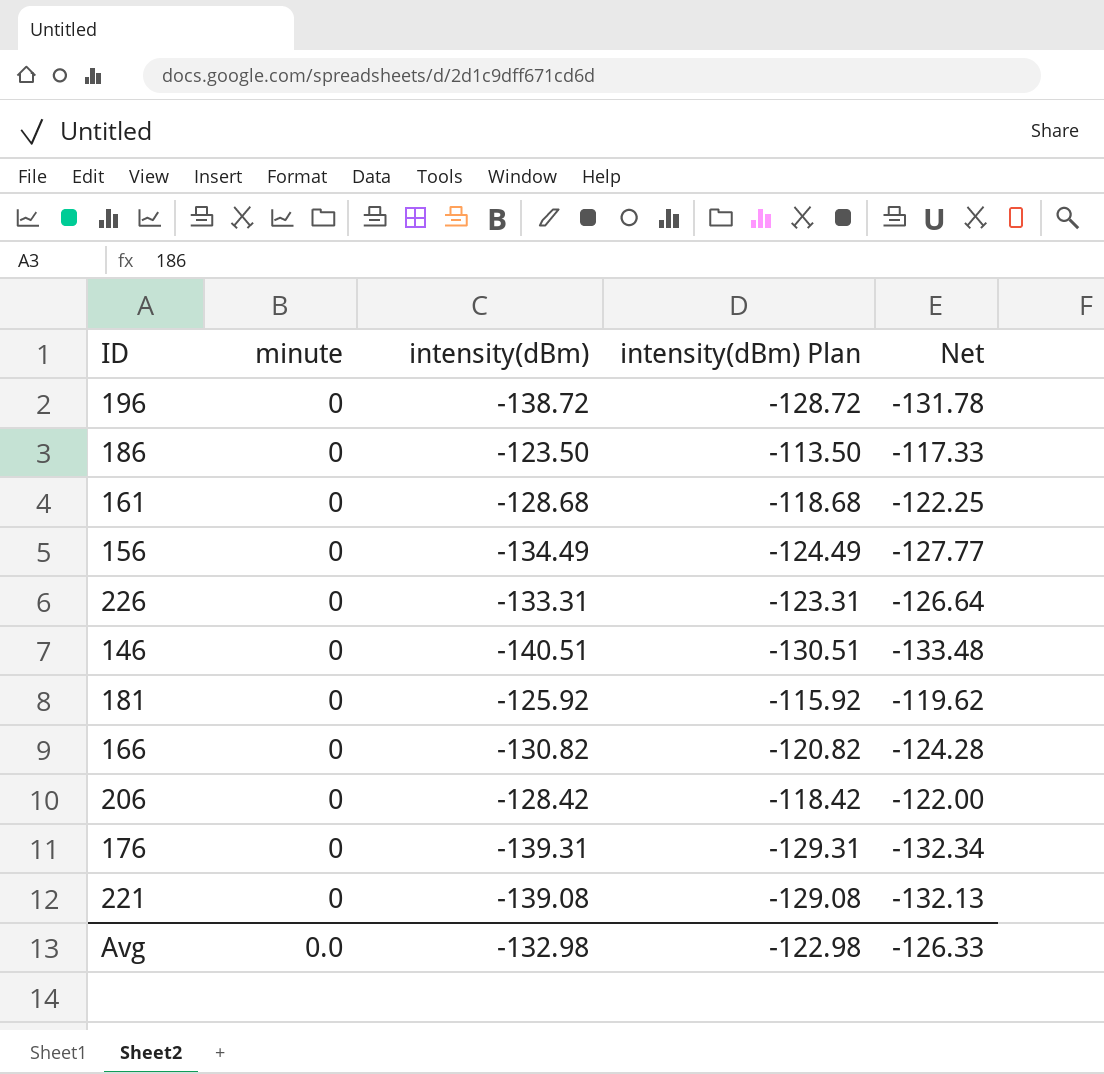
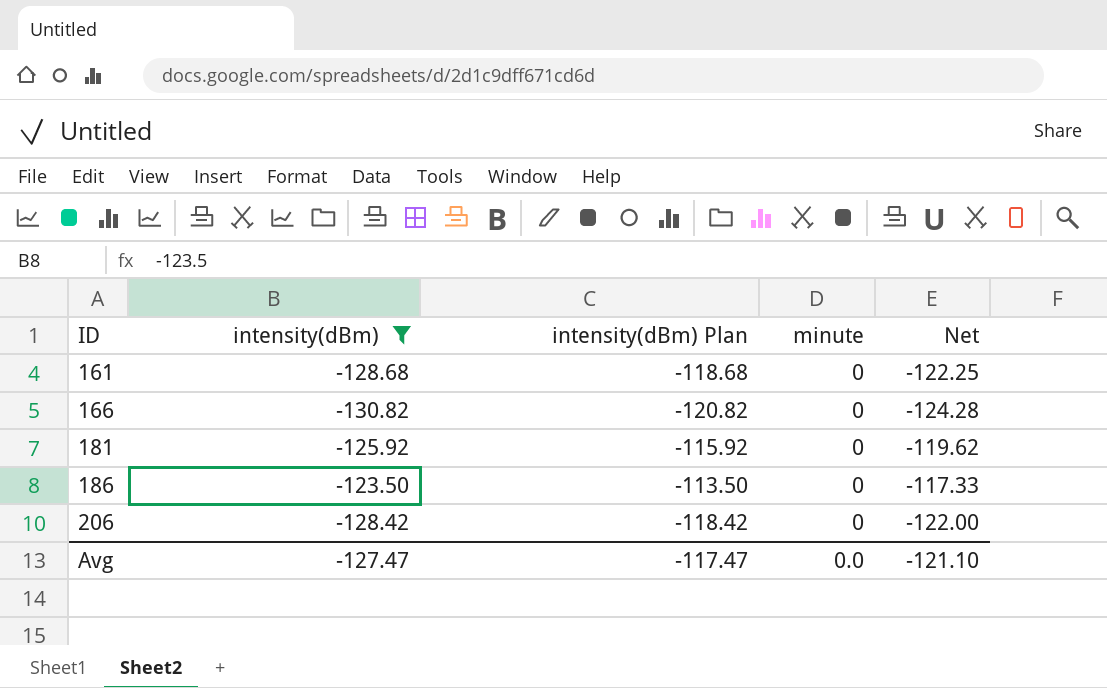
filter: none -> intensity(dBm) >= -130.82
row order: none -> ID ascending
column minute | position: 2 -> 4
Avg | intensity(dBm): -132.98 -> -127.47
Avg | intensity(dBm) Plan: -122.98 -> -117.47
Avg | Net: -126.33 -> -121.10

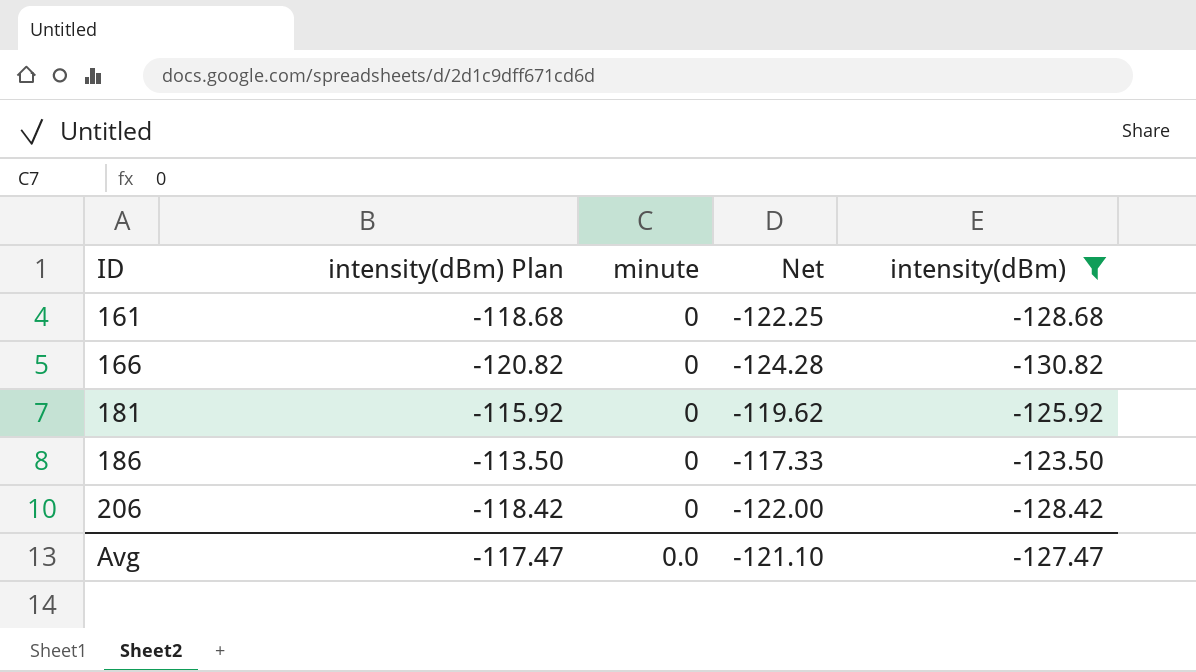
column intensity(dBm) | position: 2 -> 5

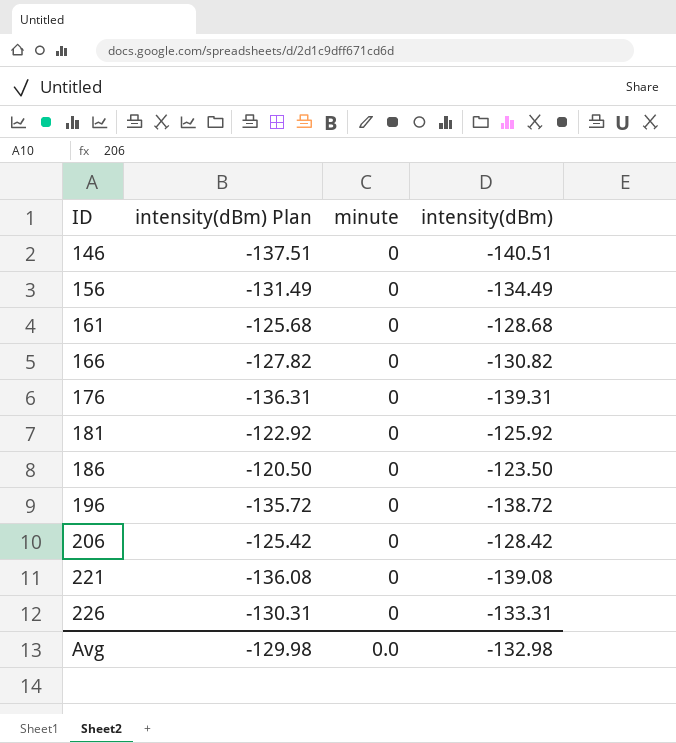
filter: intensity(dBm) >= -130.82 -> none
column Net | formula: [intensity(dBm)] * 0.95 -> none
column intensity(dBm) Plan | formula: [intensity(dBm)] + 10 -> [intensity(dBm)] + 3
Avg | intensity(dBm) Plan: -117.47 -> -129.98
Avg | intensity(dBm): -127.47 -> -132.98

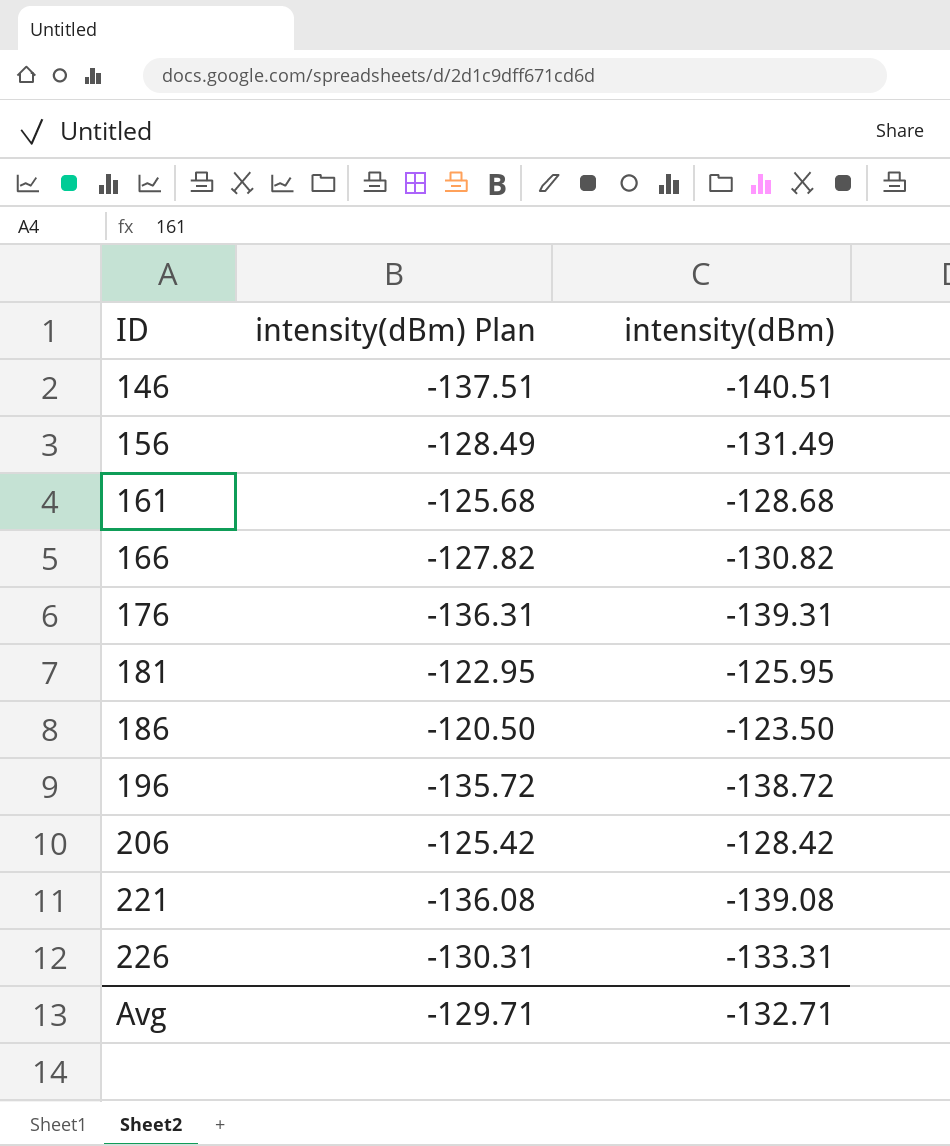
column minute | position: 3 -> none
156 | intensity(dBm) Plan: -131.49 -> -128.49
156 | intensity(dBm): -134.49 -> -131.49
181 | intensity(dBm) Plan: -122.92 -> -122.95
181 | intensity(dBm): -125.92 -> -125.95
Avg | intensity(dBm) Plan: -129.98 -> -129.71
Avg | intensity(dBm): -132.98 -> -132.71

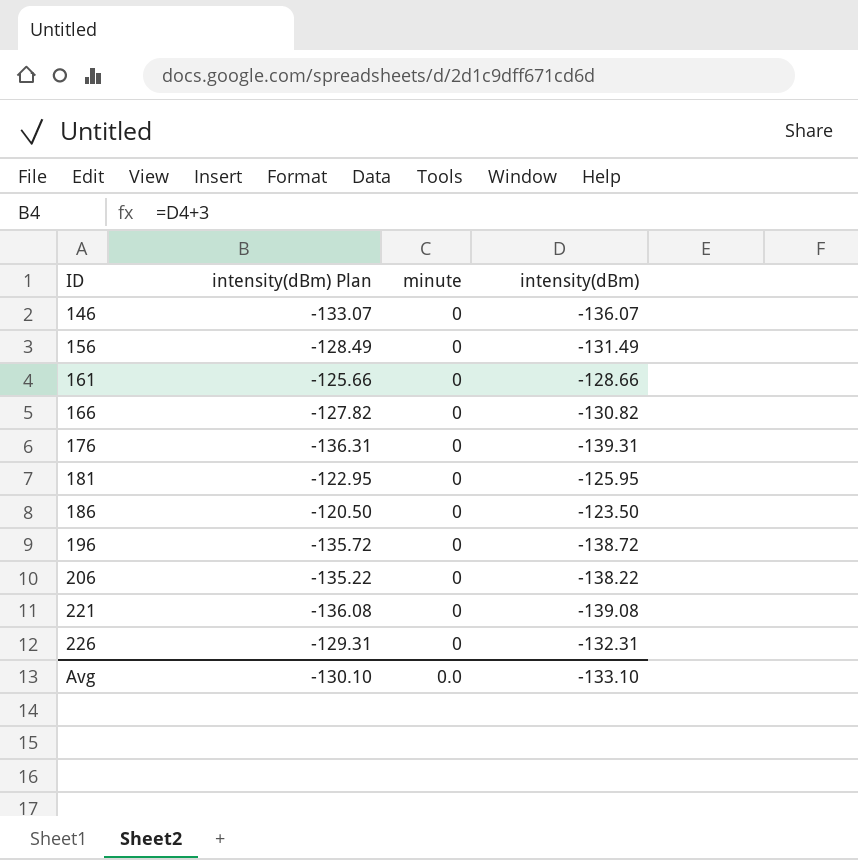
column minute | position: none -> 3
146 | intensity(dBm) Plan: -137.51 -> -133.07
146 | intensity(dBm): -140.51 -> -136.07
161 | intensity(dBm) Plan: -125.68 -> -125.66
161 | intensity(dBm): -128.68 -> -128.66
206 | intensity(dBm) Plan: -125.42 -> -135.22
206 | intensity(dBm): -128.42 -> -138.22
226 | intensity(dBm) Plan: -130.31 -> -129.31
226 | intensity(dBm): -133.31 -> -132.31
Avg | intensity(dBm) Plan: -129.71 -> -130.10
Avg | intensity(dBm): -132.71 -> -133.10

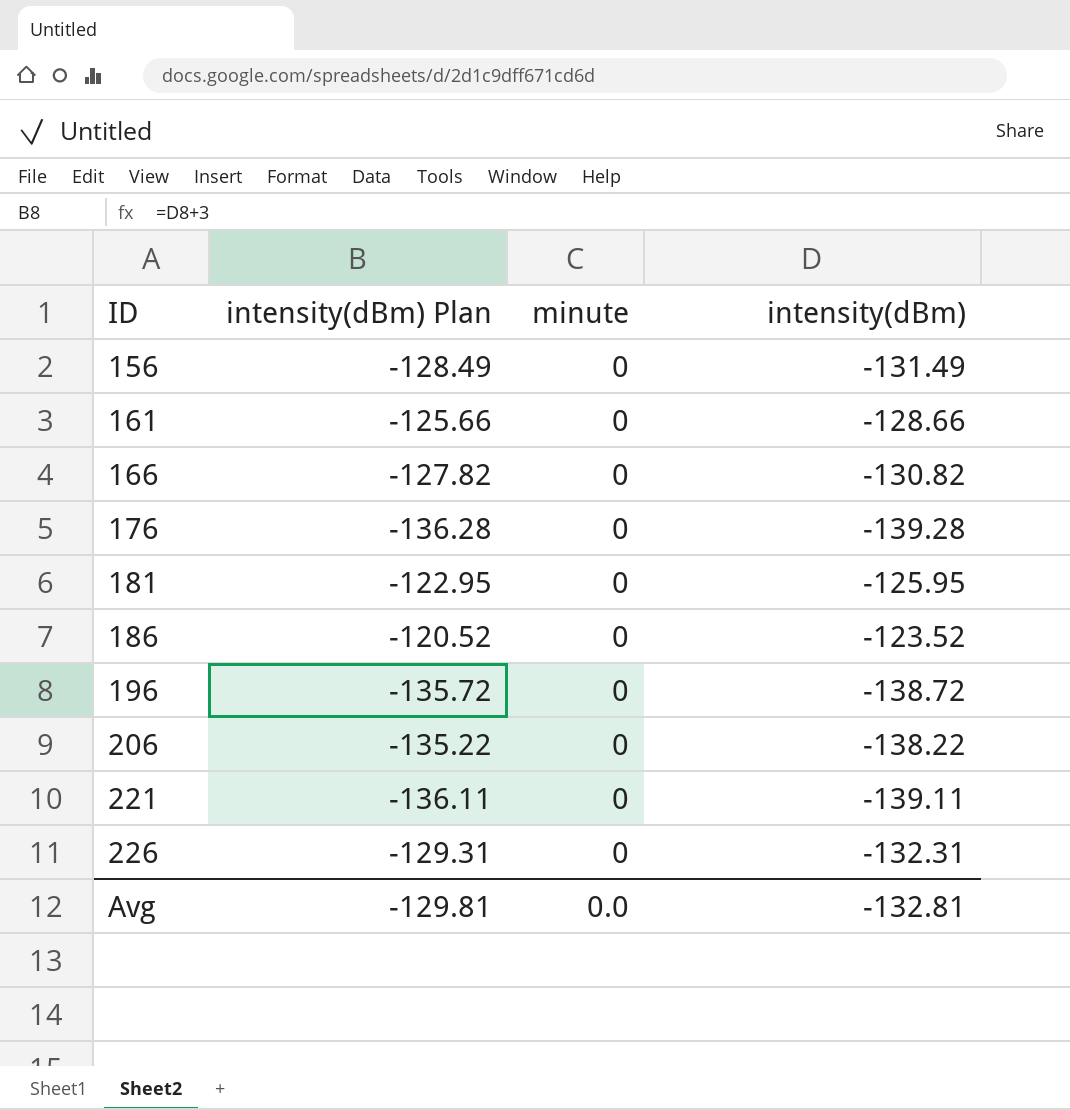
row 146: -133.07 | 0 | -136.07 -> none
176 | intensity(dBm) Plan: -136.31 -> -136.28
176 | intensity(dBm): -139.31 -> -139.28
186 | intensity(dBm) Plan: -120.50 -> -120.52
186 | intensity(dBm): -123.50 -> -123.52
221 | intensity(dBm) Plan: -136.08 -> -136.11
221 | intensity(dBm): -139.08 -> -139.11
Avg | intensity(dBm) Plan: -130.10 -> -129.81
Avg | intensity(dBm): -133.10 -> -132.81

